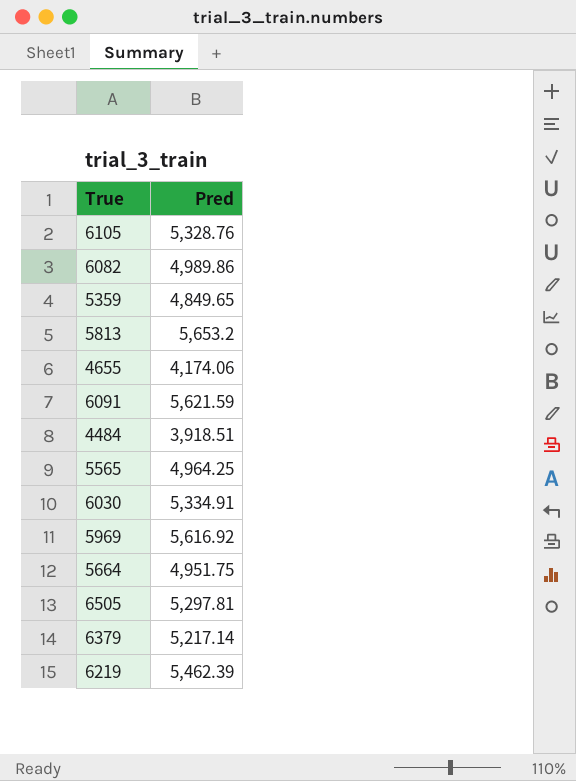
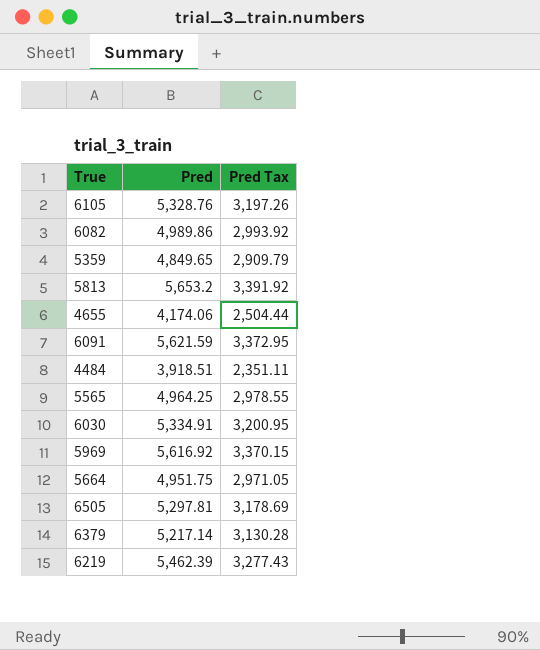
column Pred Tax | formula: none -> [Pred] * 0.6

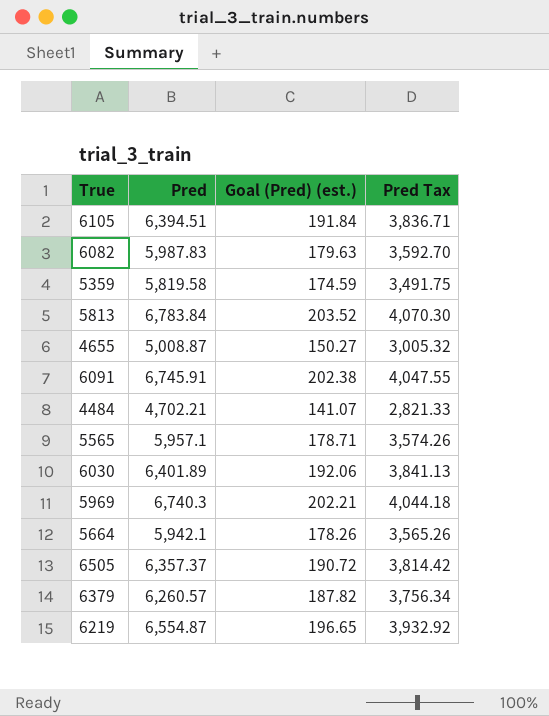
column Goal (Pred) (est.) | formula: none -> [Pred] * 0.03
6105 | Pred: 5,328.76 -> 6,394.51
6105 | Pred Tax: 3,197.26 -> 3,836.71
6082 | Pred: 4,989.86 -> 5,987.83
6082 | Pred Tax: 2,993.92 -> 3,592.70
5359 | Pred: 4,849.65 -> 5,819.58
5359 | Pred Tax: 2,909.79 -> 3,491.75
5813 | Pred: 5,653.2 -> 6,783.84
5813 | Pred Tax: 3,391.92 -> 4,070.30
4655 | Pred: 4,174.06 -> 5,008.87
4655 | Pred Tax: 2,504.44 -> 3,005.32
6091 | Pred: 5,621.59 -> 6,745.91
6091 | Pred Tax: 3,372.95 -> 4,047.55
4484 | Pred: 3,918.51 -> 4,702.21
4484 | Pred Tax: 2,351.11 -> 2,821.33
5565 | Pred: 4,964.25 -> 5,957.1
5565 | Pred Tax: 2,978.55 -> 3,574.26
6030 | Pred: 5,334.91 -> 6,401.89
6030 | Pred Tax: 3,200.95 -> 3,841.13
5969 | Pred: 5,616.92 -> 6,740.3
5969 | Pred Tax: 3,370.15 -> 4,044.18
5664 | Pred: 4,951.75 -> 5,942.1
5664 | Pred Tax: 2,971.05 -> 3,565.26
6505 | Pred: 5,297.81 -> 6,357.37
6505 | Pred Tax: 3,178.69 -> 3,814.42
6379 | Pred: 5,217.14 -> 6,260.57
6379 | Pred Tax: 3,130.28 -> 3,756.34
6219 | Pred: 5,462.39 -> 6,554.87
6219 | Pred Tax: 3,277.43 -> 3,932.92

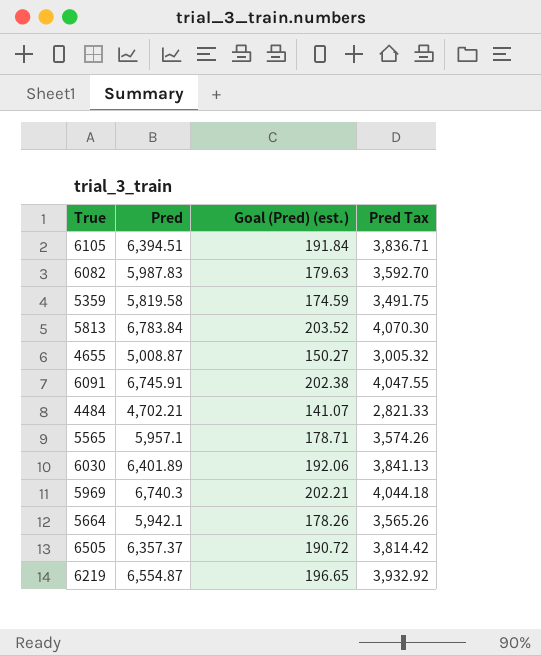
row 6379: 6,260.57 | 187.82 | 3,756.34 -> none

